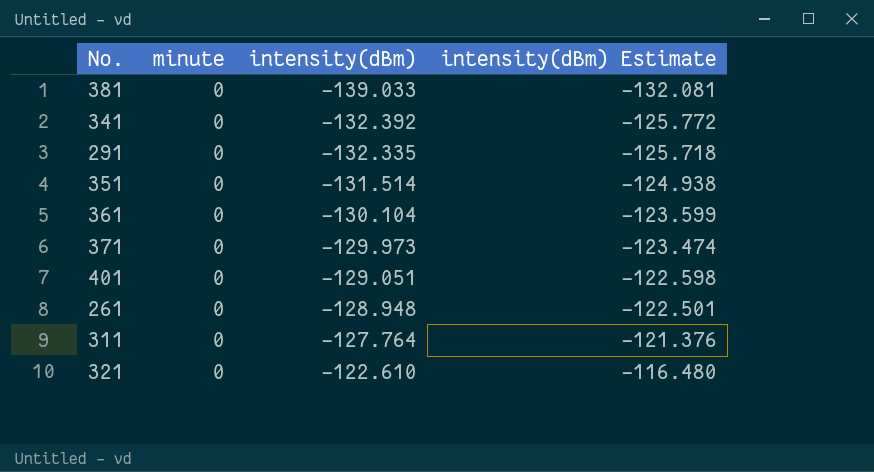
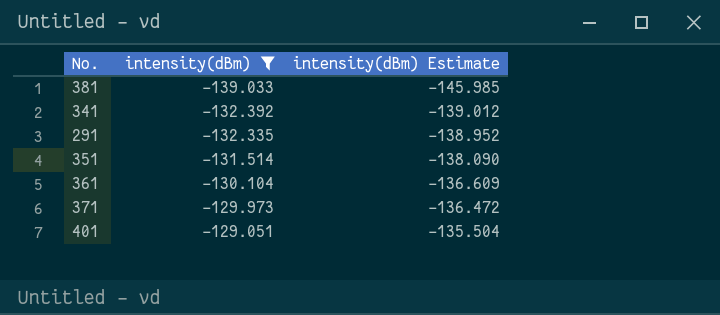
filter: none -> intensity(dBm) <= -129.051
column minute | position: 2 -> none
column intensity(dBm) Estimate | formula: [intensity(dBm)] * 0.95 -> [intensity(dBm)] * 1.05

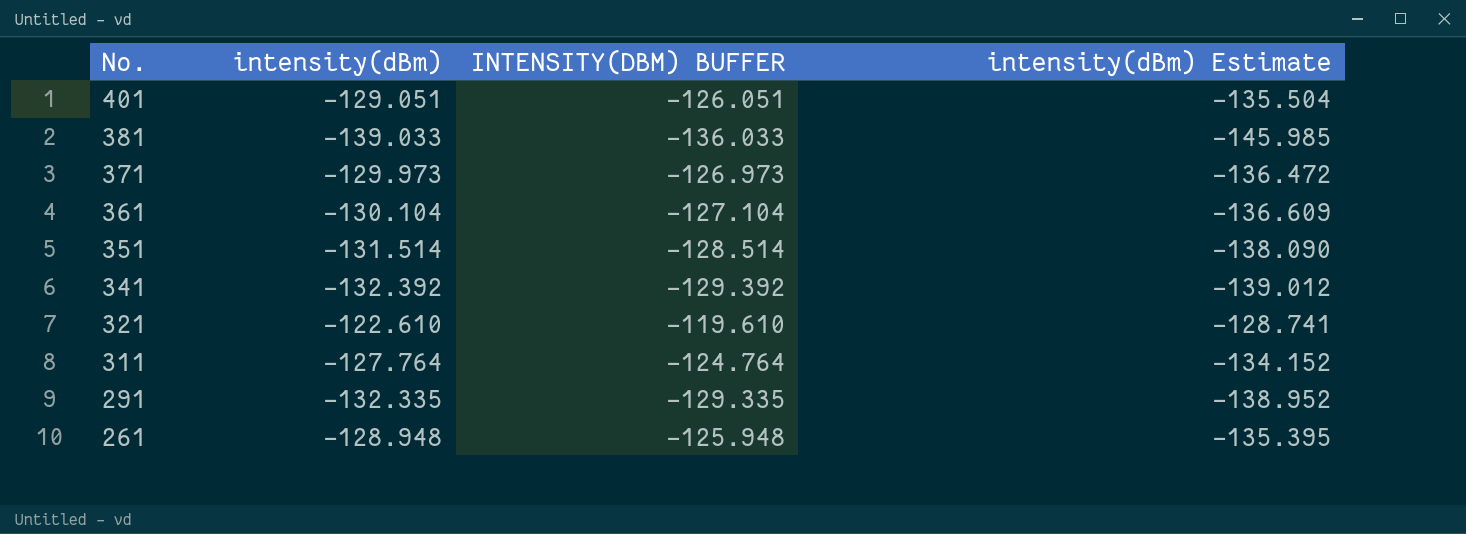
filter: intensity(dBm) <= -129.051 -> none
row order: intensity(dBm) ascending -> No. descending
column INTENSITY(DBM) BUFFER | formula: none -> [intensity(dBm)] + 3

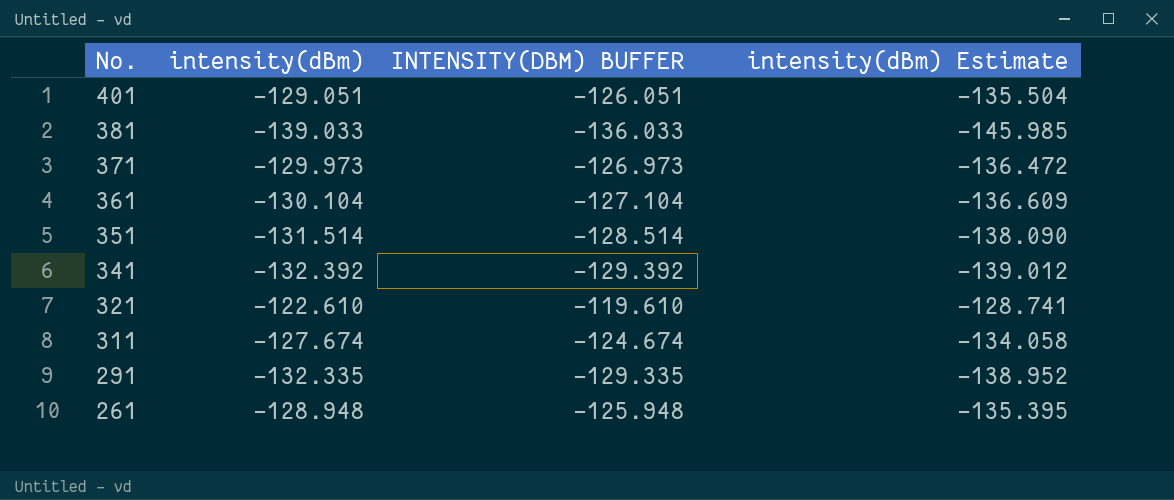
311 | intensity(dBm): -127.764 -> -127.674
311 | INTENSITY(DBM) BUFFER: -124.764 -> -124.674
311 | intensity(dBm) Estimate: -134.152 -> -134.058

